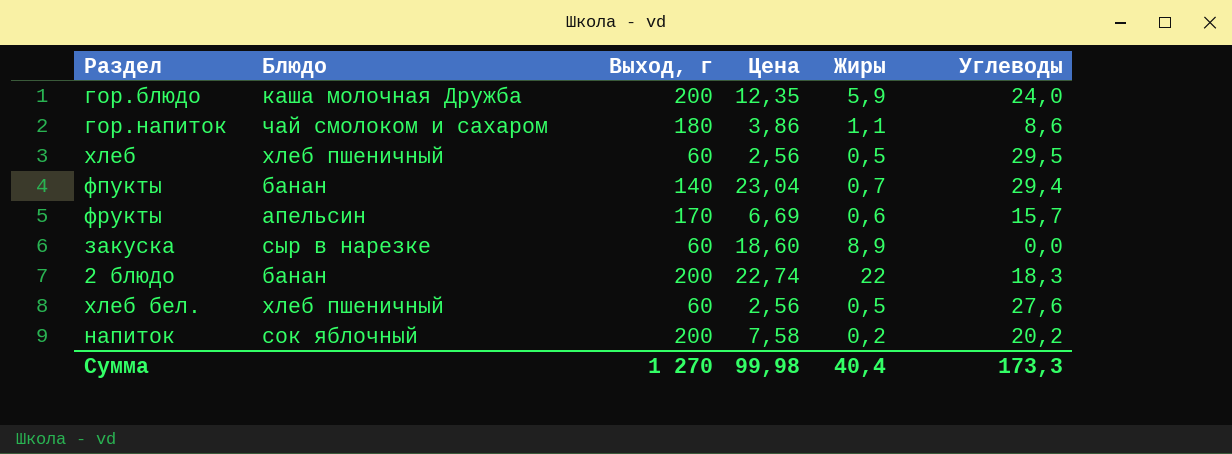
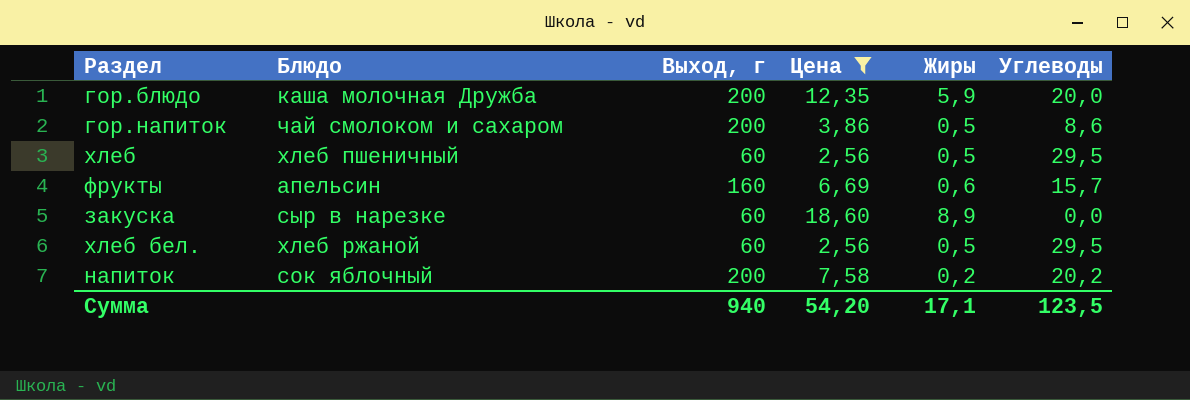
filter: none -> Цена <= 18,60
гор.блюдо | Углеводы: 24,0 -> 20,0
гор.напиток | Выход, г: 180 -> 200
гор.напиток | Жиры: 1,1 -> 0,5
фрукты | Выход, г: 170 -> 160
хлеб бел. | Блюдо: хлеб пшеничный -> хлеб ржаной
хлеб бел. | Углеводы: 27,6 -> 29,5
Сумма | Выход, г: 1 270 -> 940
Сумма | Цена: 99,98 -> 54,20
Сумма | Жиры: 40,4 -> 17,1
Сумма | Углеводы: 173,3 -> 123,5

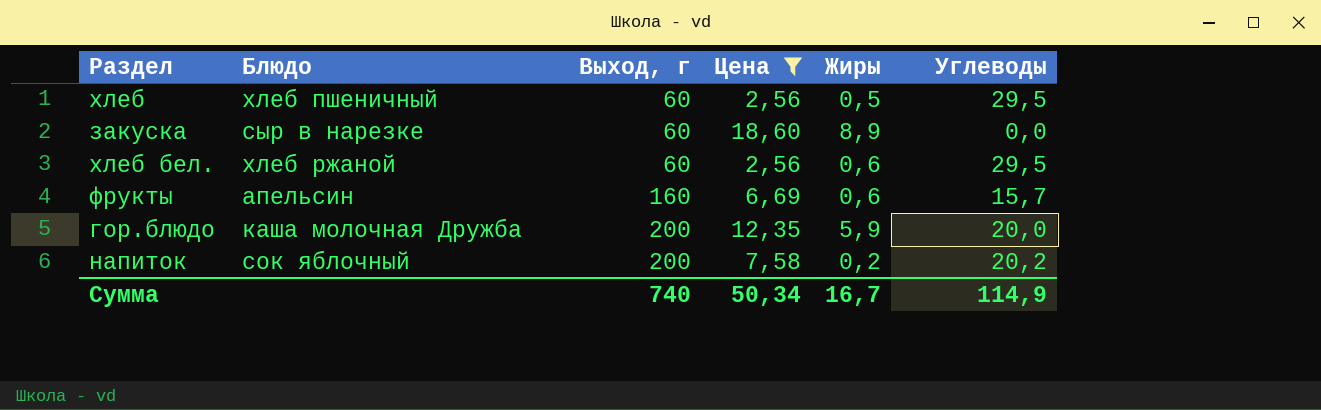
row order: none -> Выход, г ascending
row гор.напиток: чай смолоком и сахаром | 200 | 3,86 | 0,5 | 8,6 -> none
хлеб бел. | Жиры: 0,5 -> 0,6
Сумма | Выход, г: 940 -> 740
Сумма | Цена: 54,20 -> 50,34
Сумма | Жиры: 17,1 -> 16,7
Сумма | Углеводы: 123,5 -> 114,9

